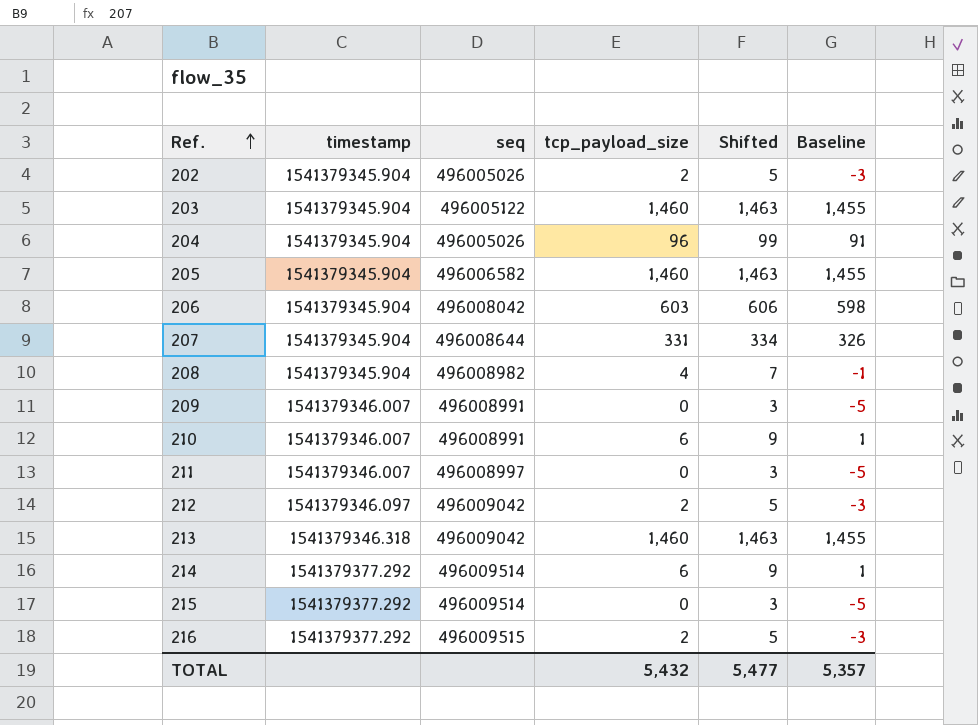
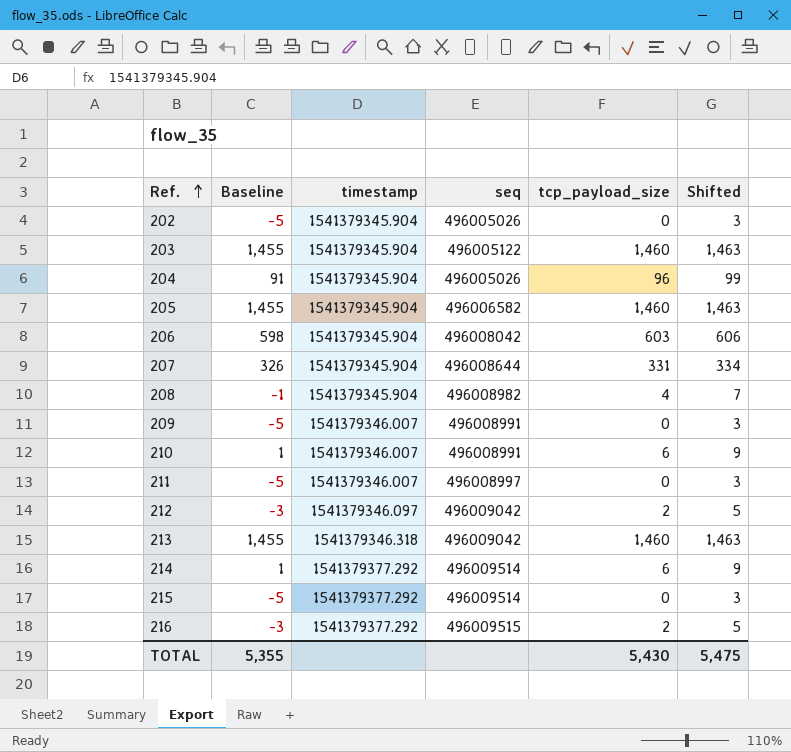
column Baseline | position: 6 -> 2
202 | Baseline: -3 -> -5
202 | tcp_payload_size: 2 -> 0
202 | Shifted: 5 -> 3
TOTAL | Baseline: 5,357 -> 5,355
TOTAL | tcp_payload_size: 5,432 -> 5,430
TOTAL | Shifted: 5,477 -> 5,475

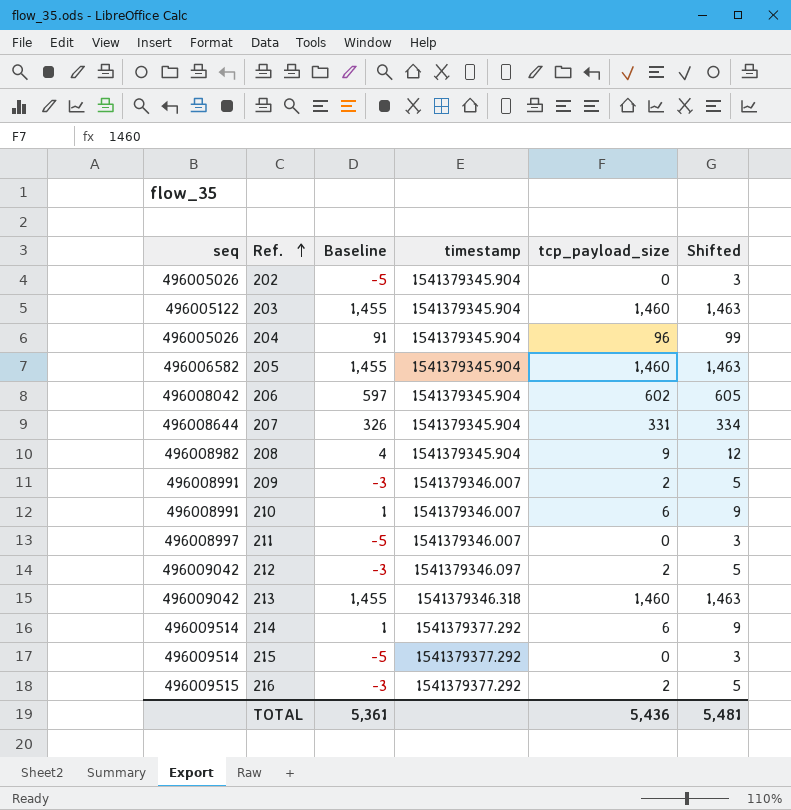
column seq | position: 4 -> 1
206 | Baseline: 598 -> 597
206 | tcp_payload_size: 603 -> 602
206 | Shifted: 606 -> 605
208 | Baseline: -1 -> 4
208 | tcp_payload_size: 4 -> 9
208 | Shifted: 7 -> 12
209 | Baseline: -5 -> -3
209 | tcp_payload_size: 0 -> 2
209 | Shifted: 3 -> 5
TOTAL | Baseline: 5,355 -> 5,361
TOTAL | tcp_payload_size: 5,430 -> 5,436
TOTAL | Shifted: 5,475 -> 5,481

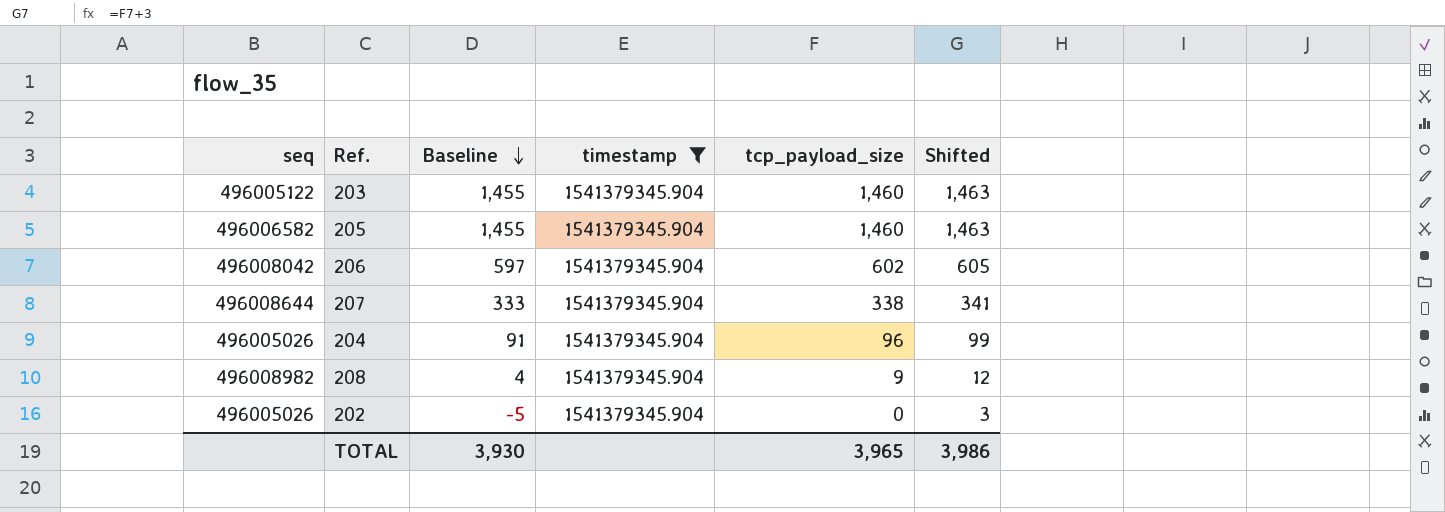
filter: none -> timestamp = 1541379345.904
row order: Ref. ascending -> Baseline descending
207 | Baseline: 326 -> 333
207 | tcp_payload_size: 331 -> 338
207 | Shifted: 334 -> 341
TOTAL | Baseline: 5,361 -> 3,930
TOTAL | tcp_payload_size: 5,436 -> 3,965
TOTAL | Shifted: 5,481 -> 3,986

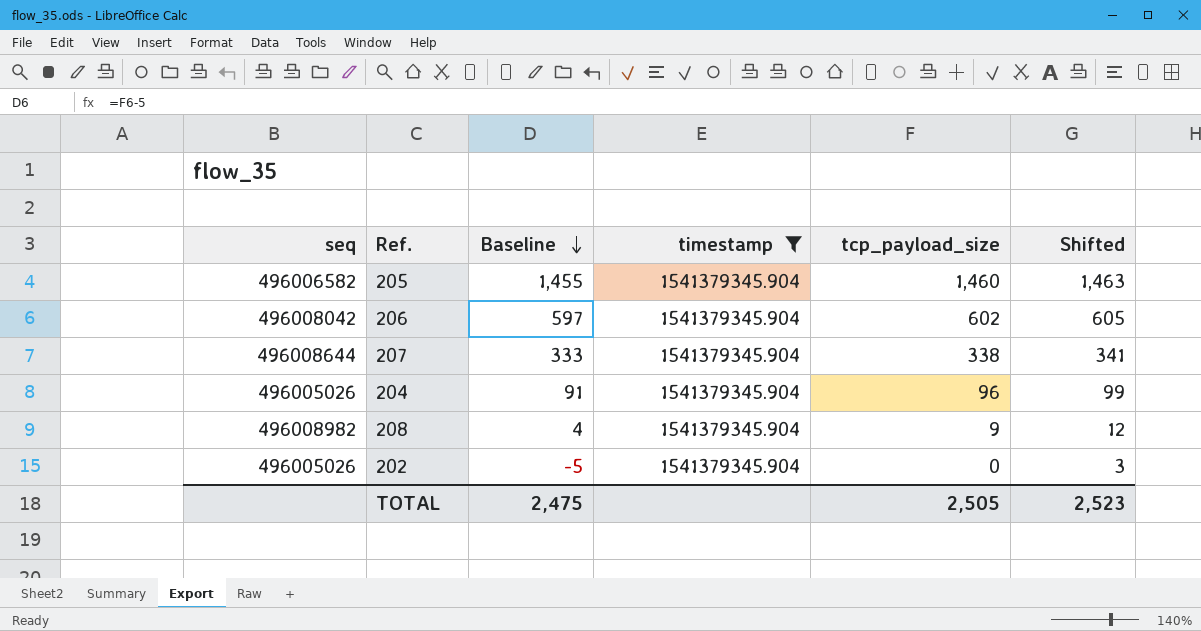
row 203: 496005122 | 1,455 | 1541379345.904 | 1,460 | 1,463 -> none
TOTAL | Baseline: 3,930 -> 2,475
TOTAL | tcp_payload_size: 3,965 -> 2,505
TOTAL | Shifted: 3,986 -> 2,523

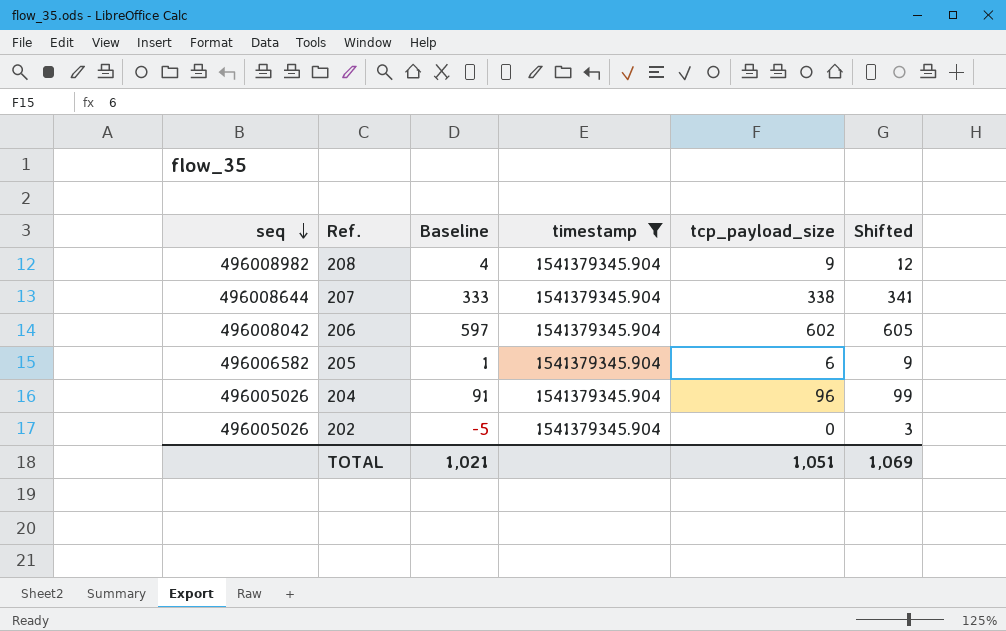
row order: Baseline descending -> seq descending
205 | Baseline: 1,455 -> 1
205 | tcp_payload_size: 1,460 -> 6
205 | Shifted: 1,463 -> 9
TOTAL | Baseline: 2,475 -> 1,021
TOTAL | tcp_payload_size: 2,505 -> 1,051
TOTAL | Shifted: 2,523 -> 1,069

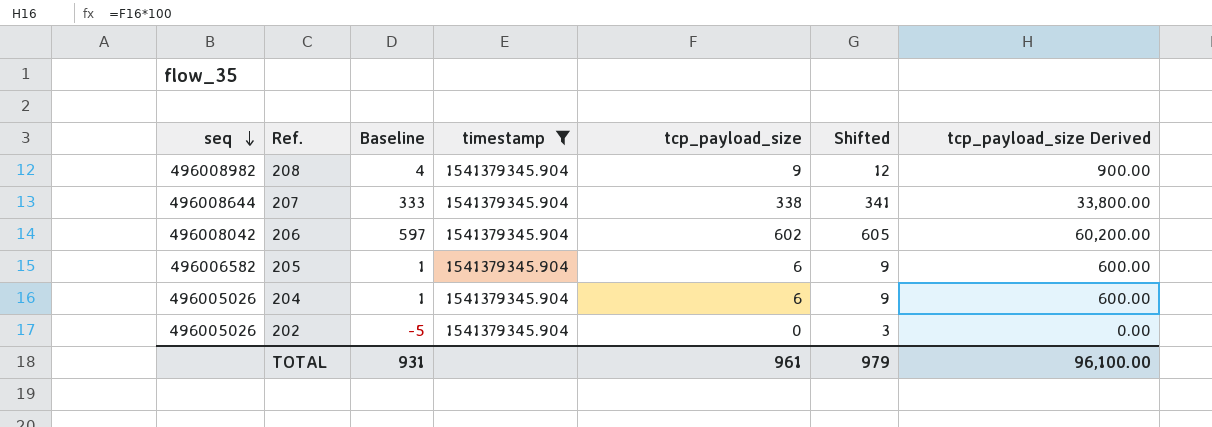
column tcp_payload_size Derived | formula: none -> [tcp_payload_size] * 100
204 | Baseline: 91 -> 1
204 | tcp_payload_size: 96 -> 6
204 | Shifted: 99 -> 9
TOTAL | Baseline: 1,021 -> 931
TOTAL | tcp_payload_size: 1,051 -> 961
TOTAL | Shifted: 1,069 -> 979

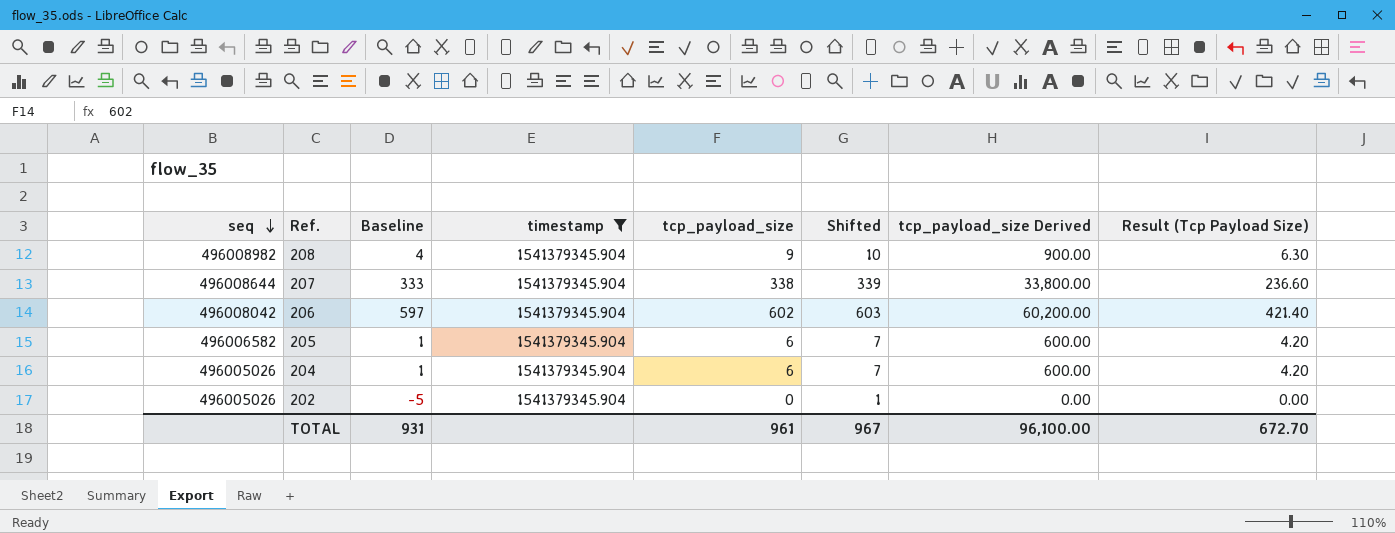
column Shifted | formula: [tcp_payload_size] + 3 -> [tcp_payload_size] + 1
column Result (Tcp Payload Size) | formula: none -> [tcp_payload_size] * 0.7
TOTAL | Shifted: 979 -> 967

